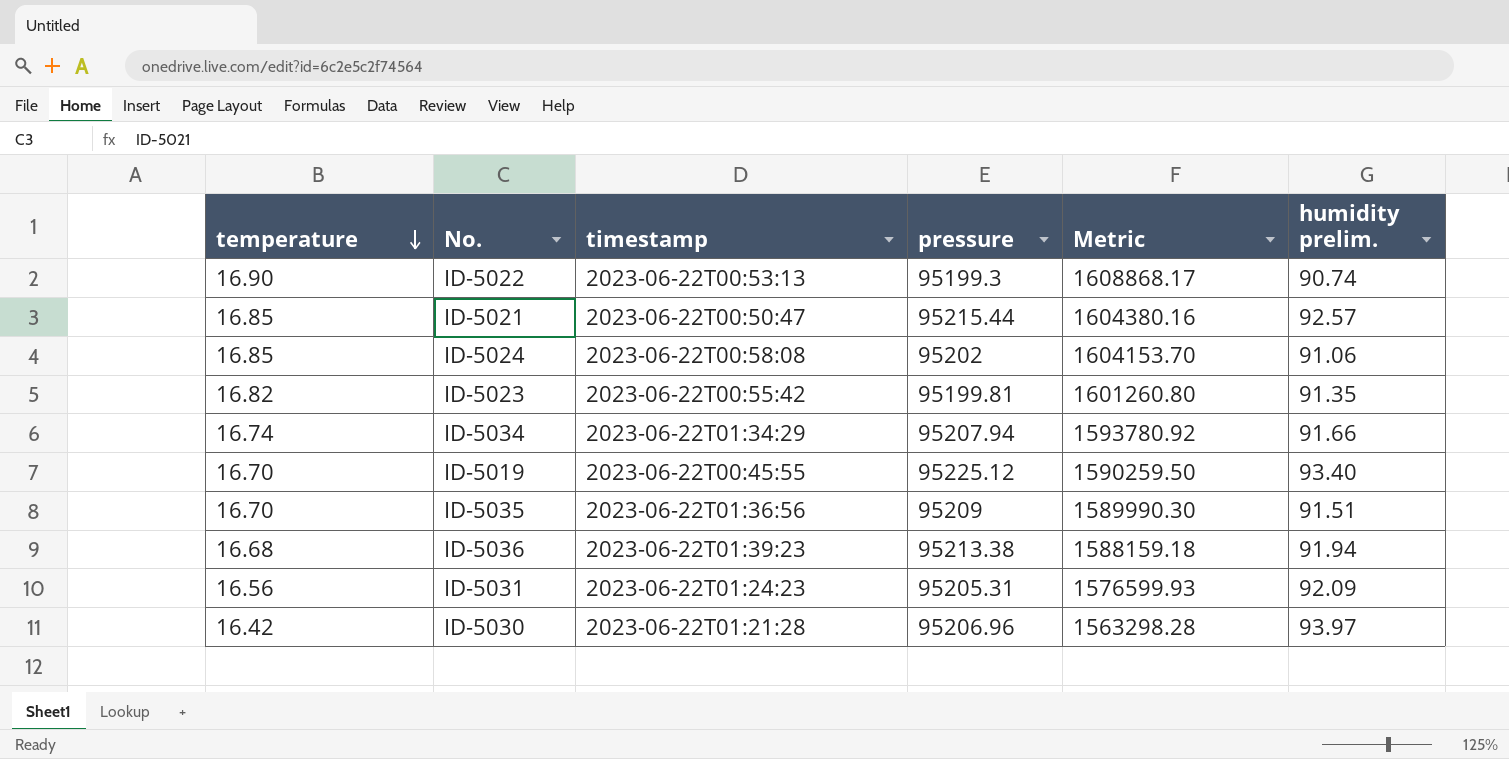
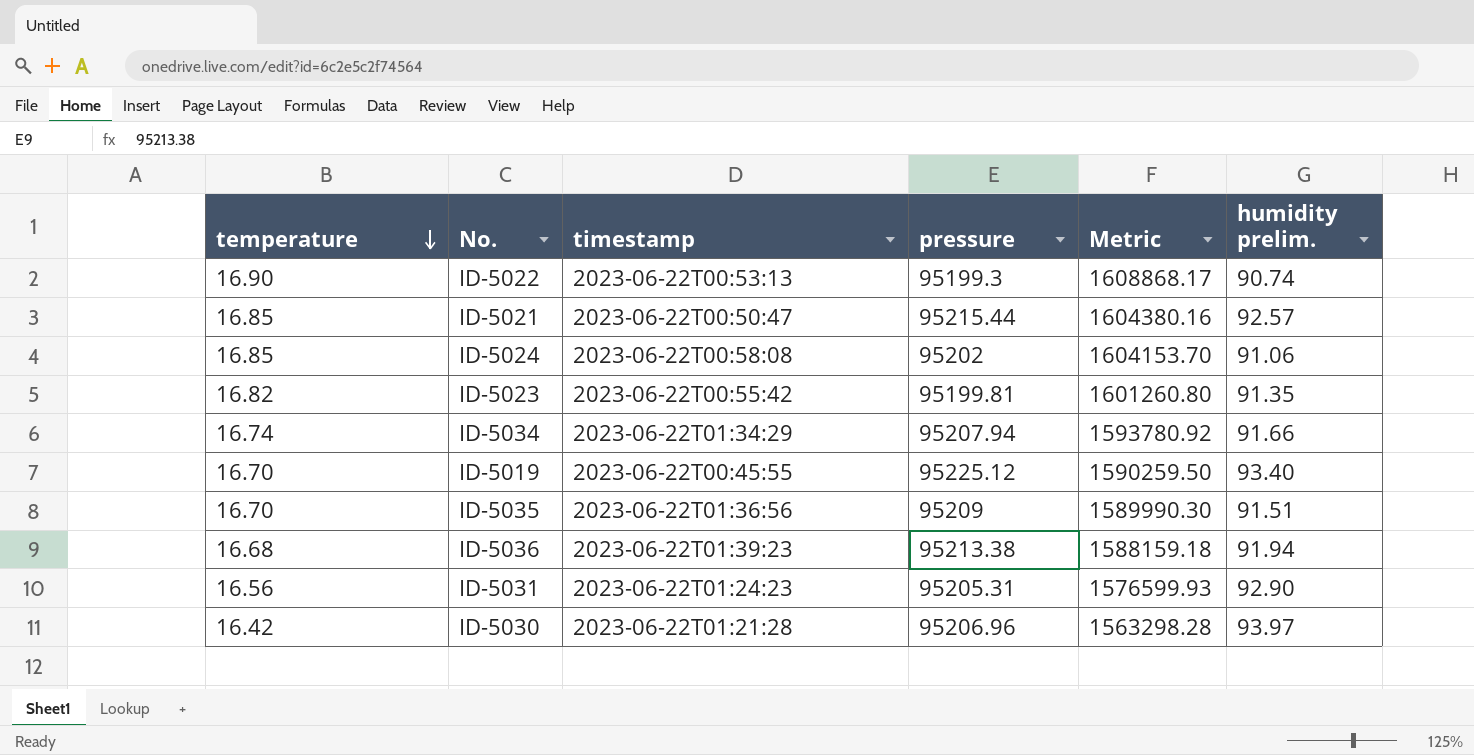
ID-5031 | humidity prelim.: 92.09 -> 92.90

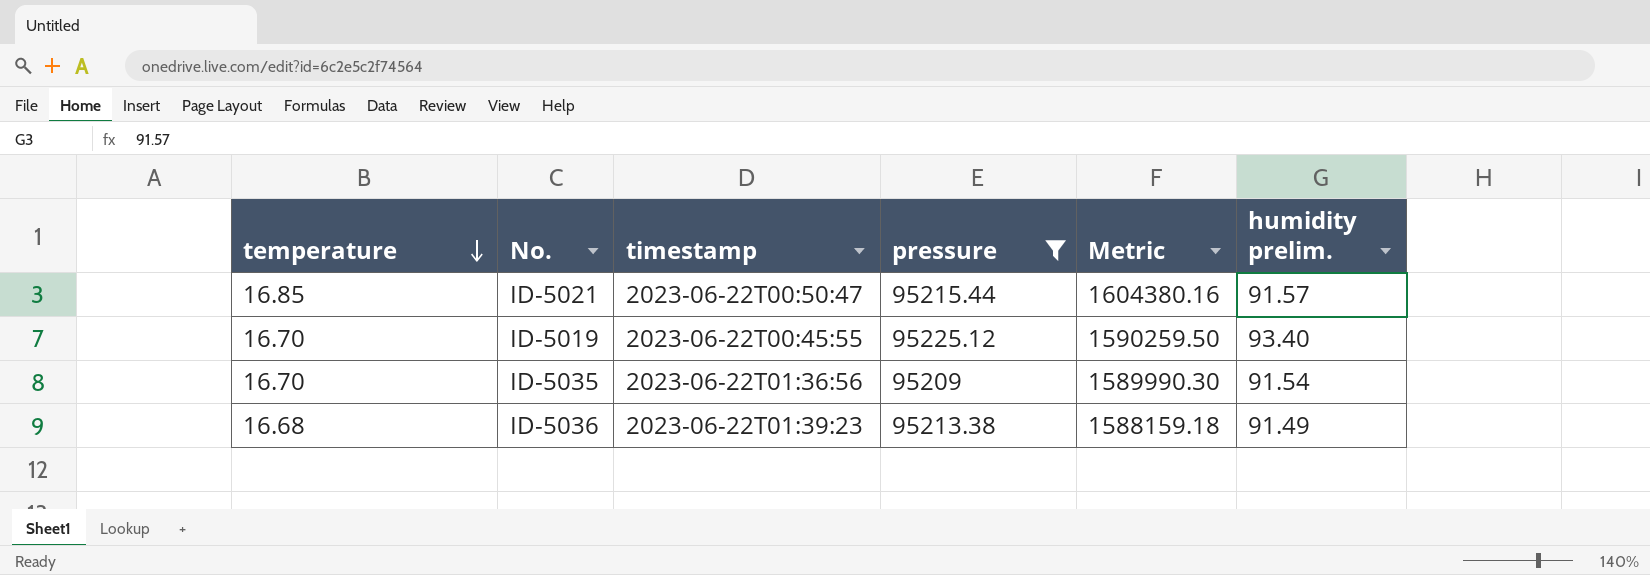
filter: none -> pressure >= 95209
ID-5021 | humidity prelim.: 92.57 -> 91.57
ID-5035 | humidity prelim.: 91.51 -> 91.54
ID-5036 | humidity prelim.: 91.94 -> 91.49

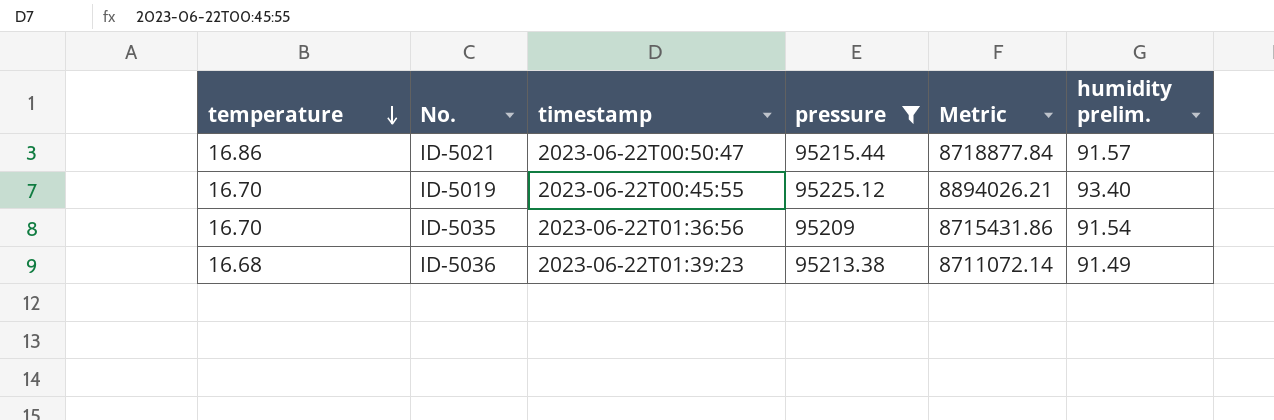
column Metric | formula: [temperature] * [pressure] -> [pressure] * [humidity prelim.]
ID-5021 | temperature: 16.85 -> 16.86

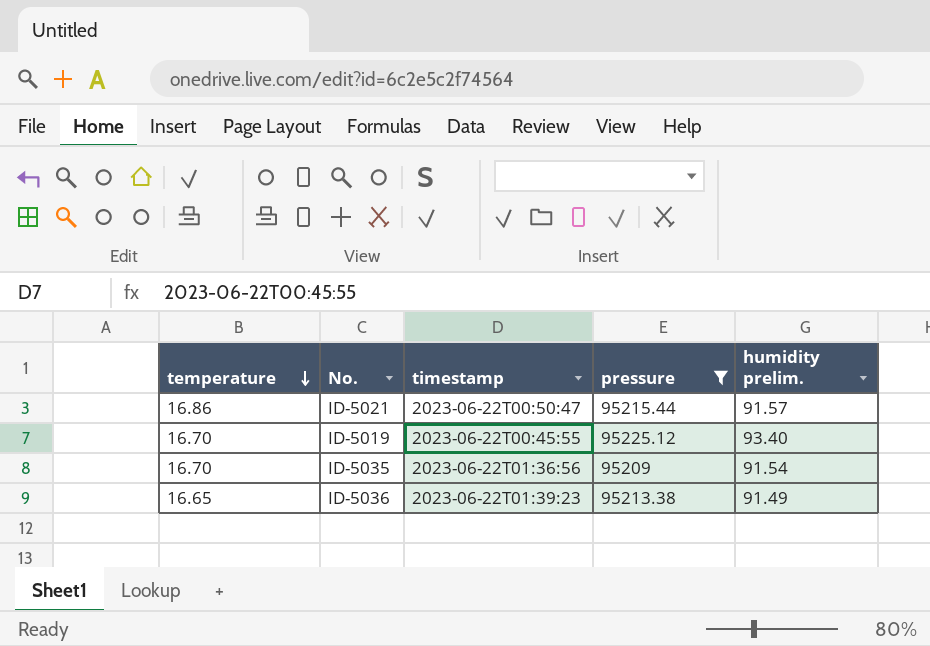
column Metric | formula: [pressure] * [humidity prelim.] -> none
ID-5036 | temperature: 16.68 -> 16.65

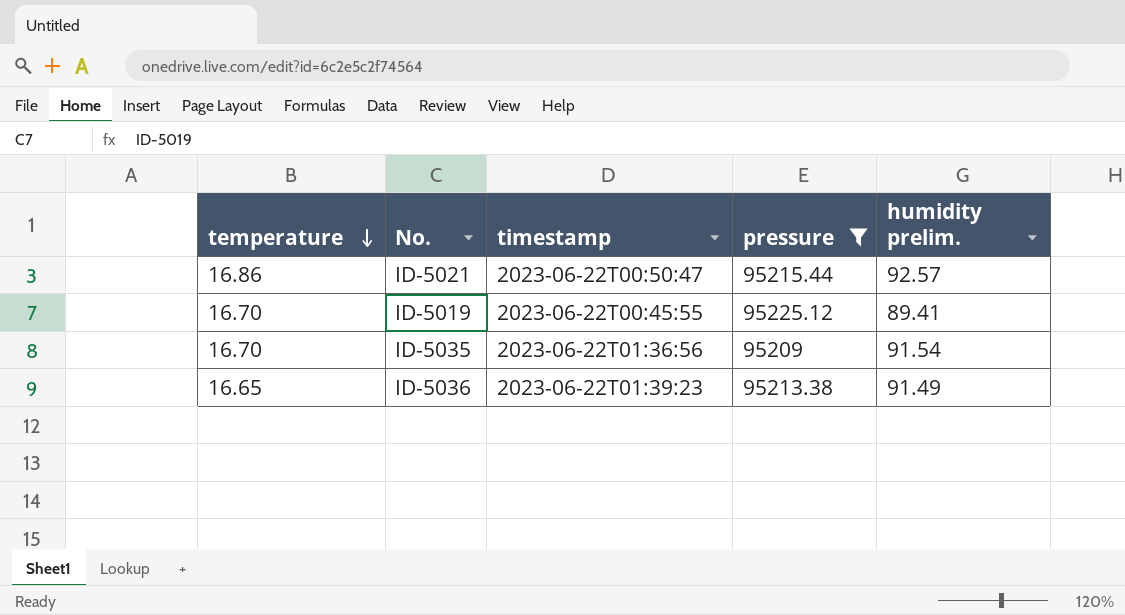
ID-5021 | humidity prelim.: 91.57 -> 92.57
ID-5019 | humidity prelim.: 93.40 -> 89.41

